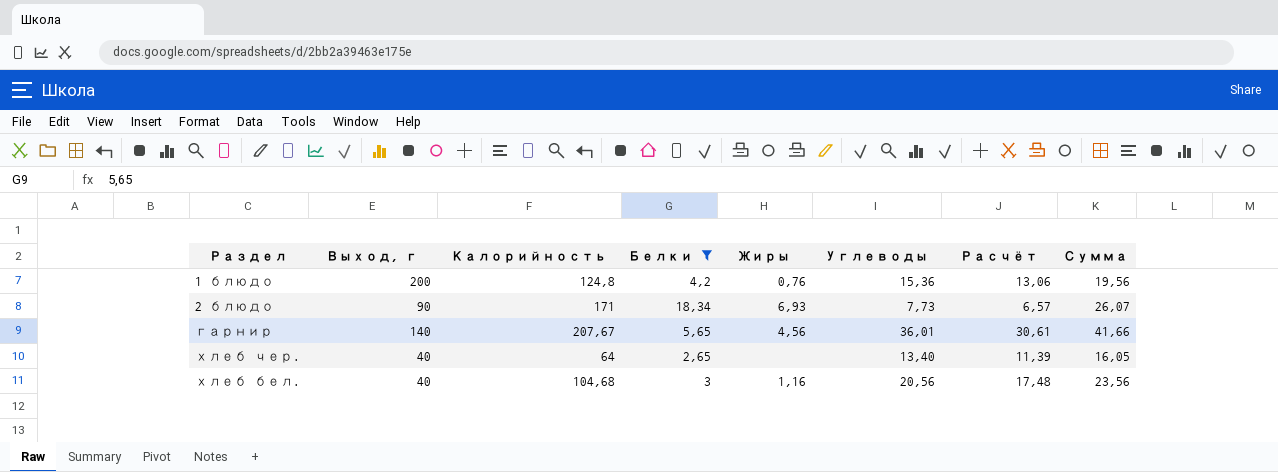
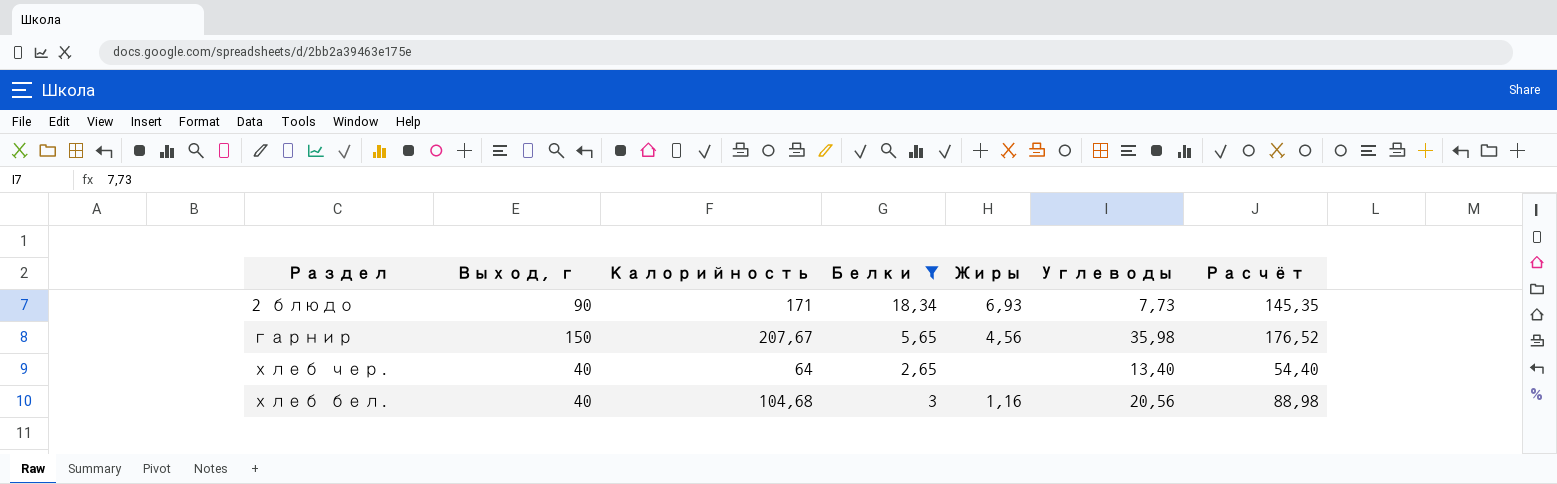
column Сумма | formula: [Белки] + [Углеводы] -> none
column Расчёт | formula: [Углеводы] * 0,85 -> [Калорийность] * 0,85
row 1 блюдо: 200 | 124,8 | 4,2 | 0,76 | 15,36 | 13,06 | 19,56 -> none
гарнир | Выход, г: 140 -> 150
гарнир | Углеводы: 36,01 -> 35,98

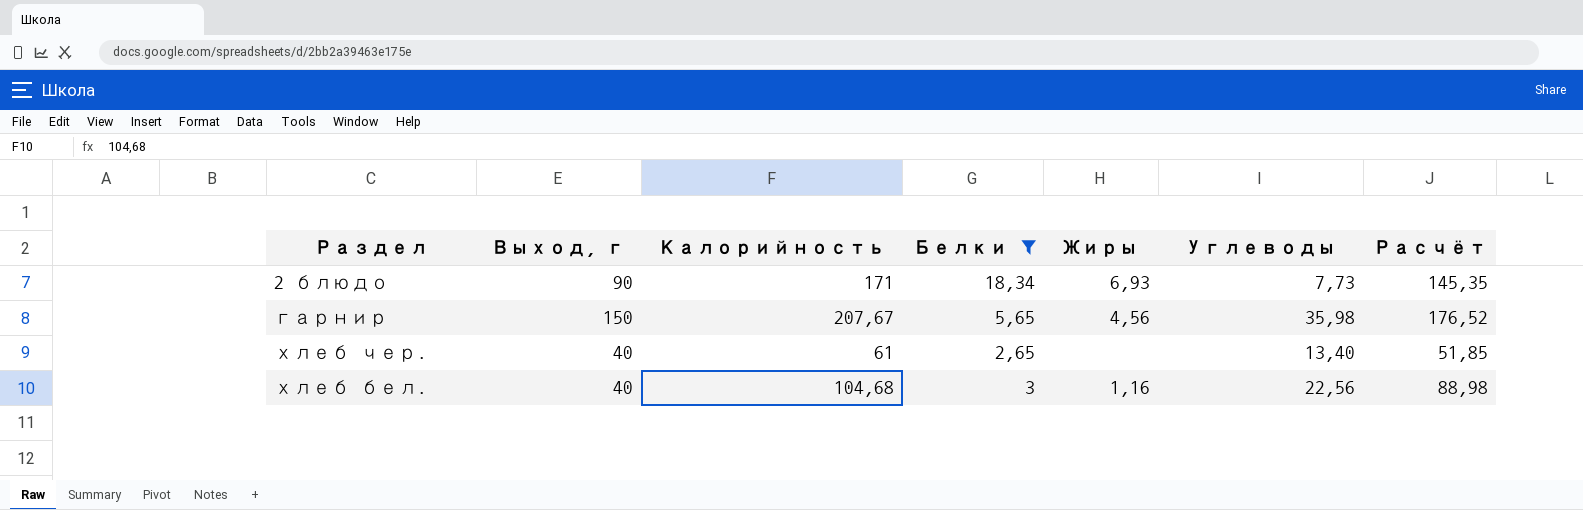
хлеб чер. | Калорийность: 64 -> 61
хлеб чер. | Расчёт: 54,40 -> 51,85
хлеб бел. | Углеводы: 20,56 -> 22,56

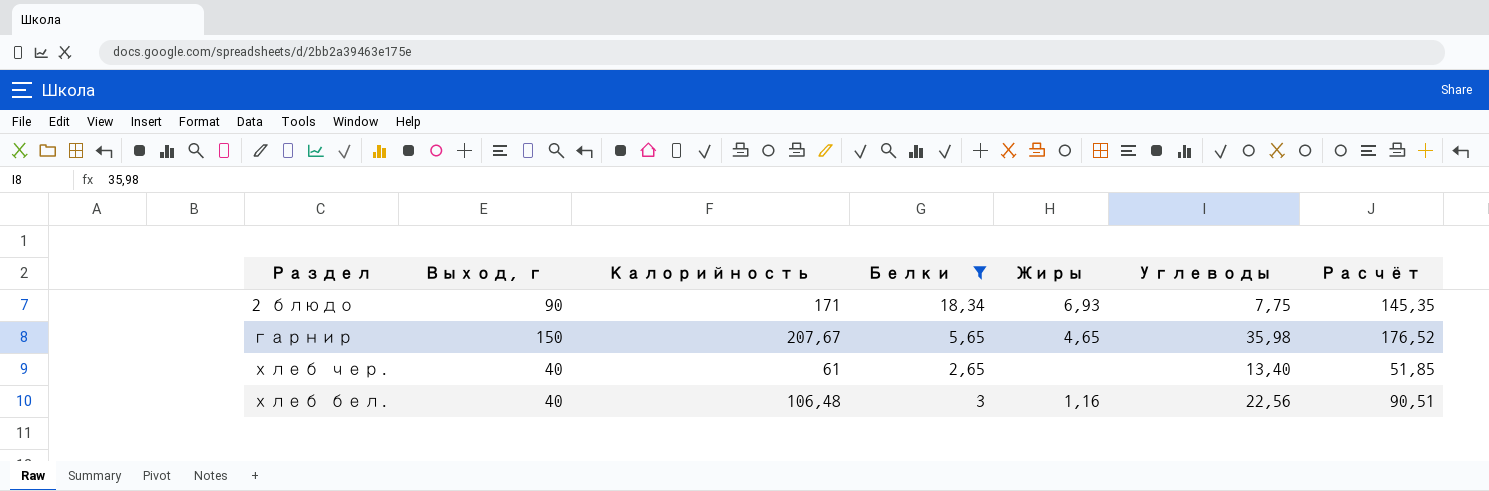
2 блюдо | Углеводы: 7,73 -> 7,75
гарнир | Жиры: 4,56 -> 4,65
хлеб бел. | Калорийность: 104,68 -> 106,48
хлеб бел. | Расчёт: 88,98 -> 90,51

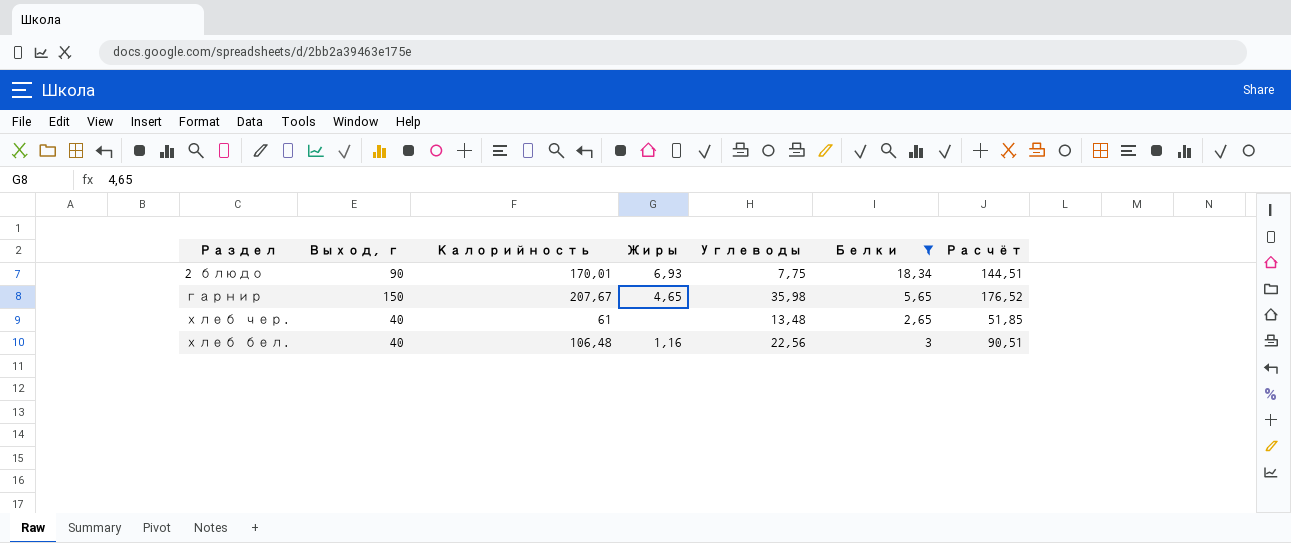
column Белки | position: 4 -> 6
2 блюдо | Калорийность: 171 -> 170,01
2 блюдо | Расчёт: 145,35 -> 144,51
хлеб чер. | Углеводы: 13,40 -> 13,48

